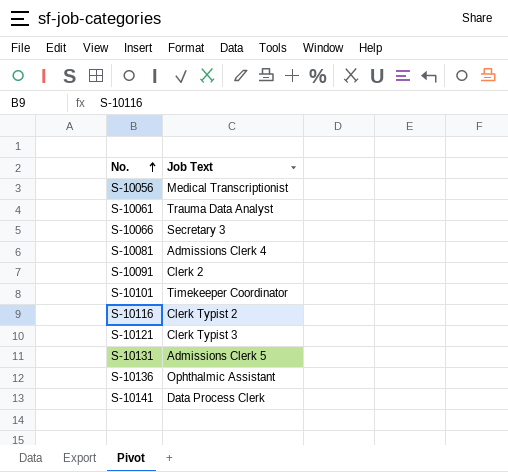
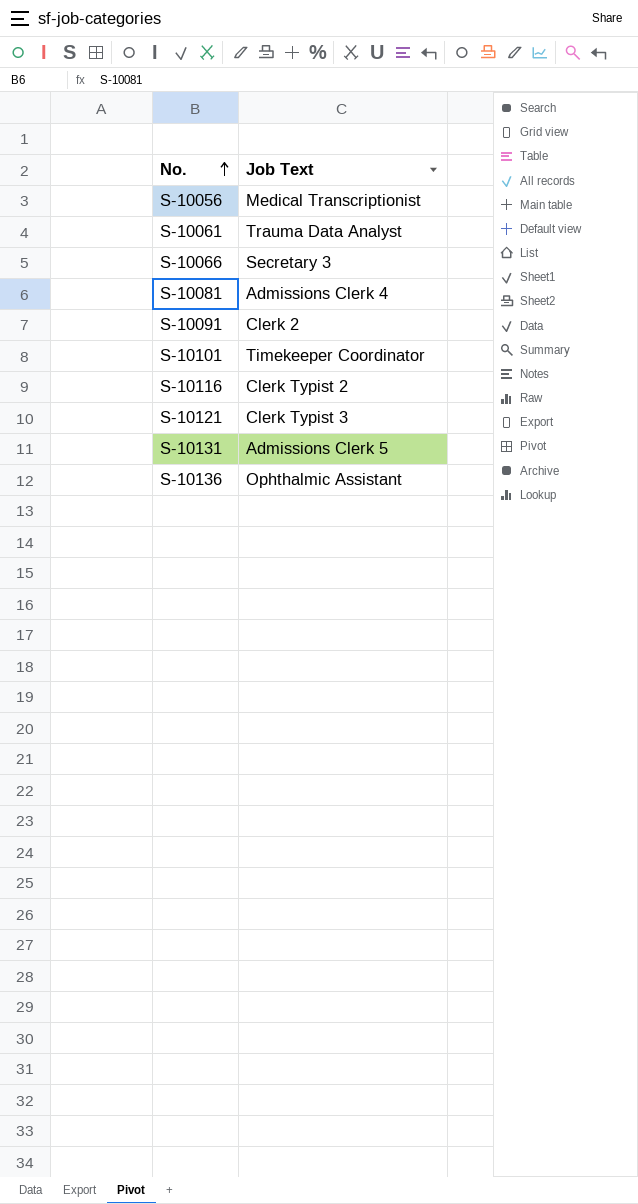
row S-10141: Data Process Clerk -> none

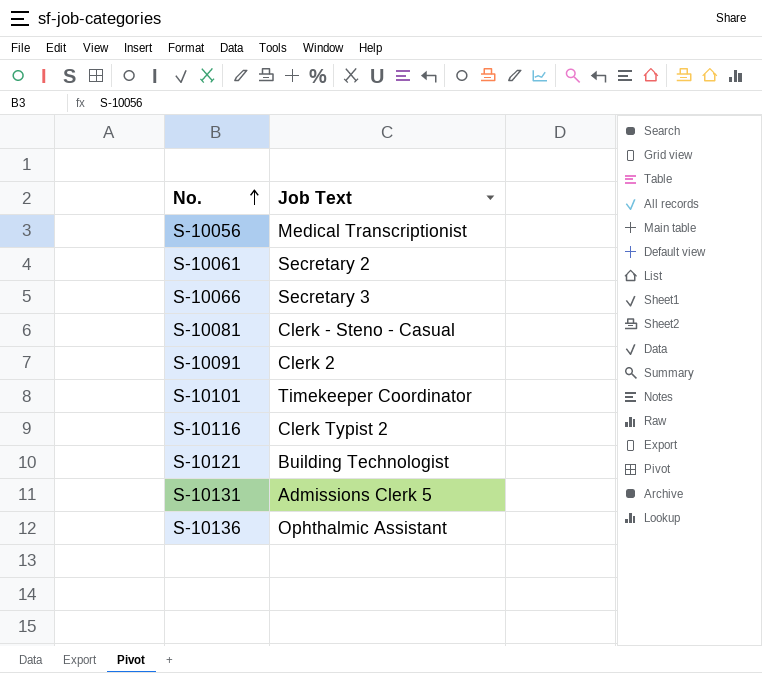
S-10061 | Job Text: Trauma Data Analyst -> Secretary 2
S-10081 | Job Text: Admissions Clerk 4 -> Clerk - Steno - Casual
S-10121 | Job Text: Clerk Typist 3 -> Building Technologist

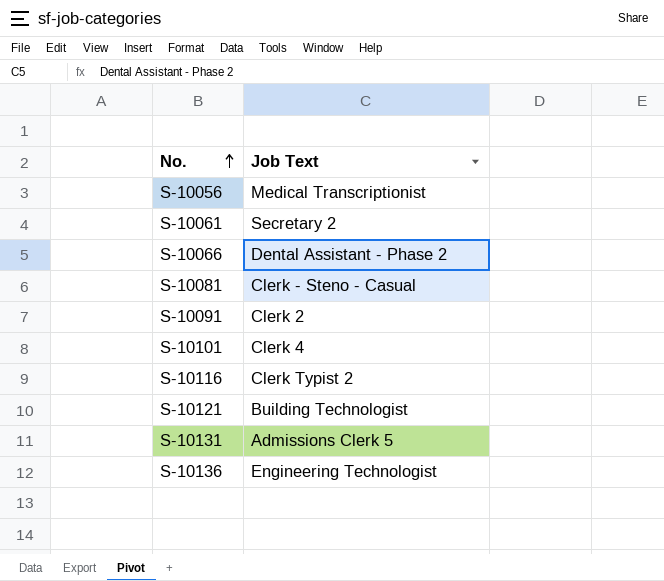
S-10066 | Job Text: Secretary 3 -> Dental Assistant - Phase 2
S-10101 | Job Text: Timekeeper Coordinator -> Clerk 4
S-10136 | Job Text: Ophthalmic Assistant -> Engineering Technologist

